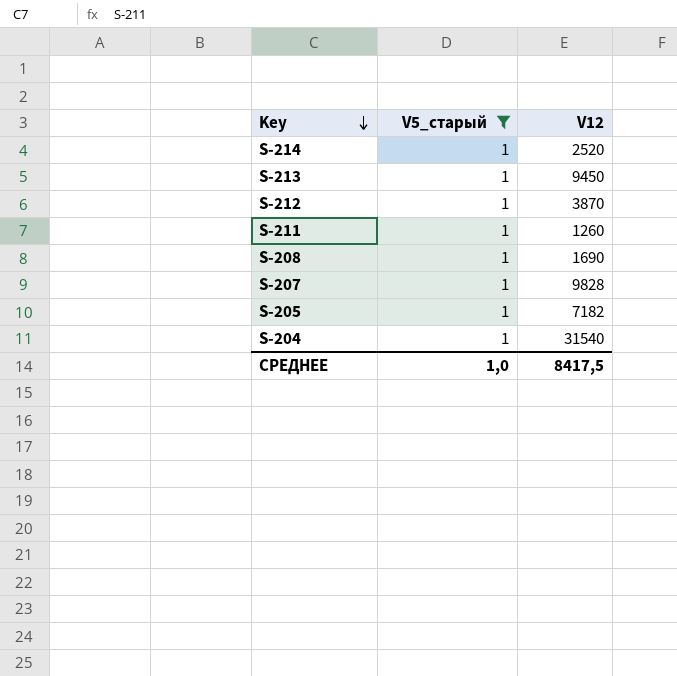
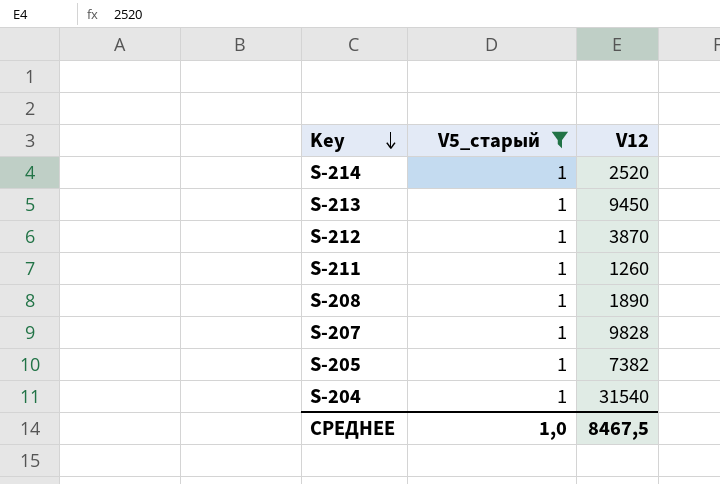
S-208 | V12: 1690 -> 1890
S-205 | V12: 7182 -> 7382
СРЕДНЕЕ | V12: 8417,5 -> 8467,5

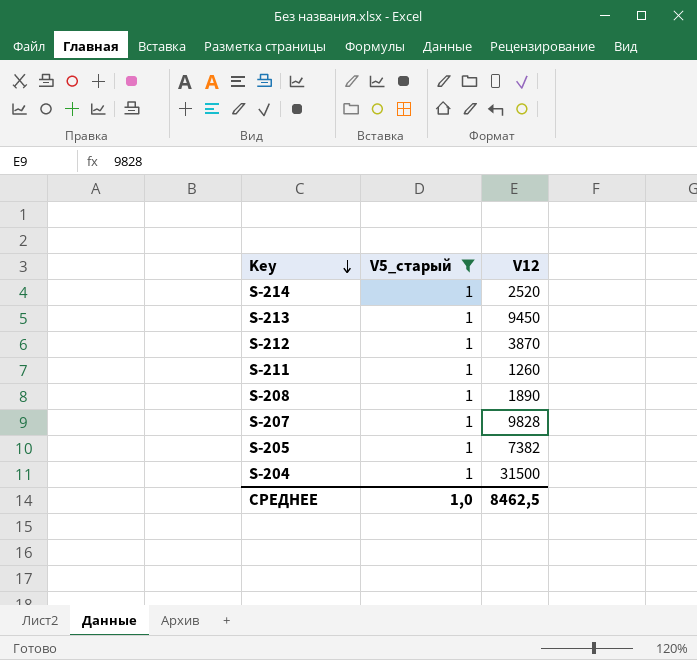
S-204 | V12: 31540 -> 31500
СРЕДНЕЕ | V12: 8467,5 -> 8462,5

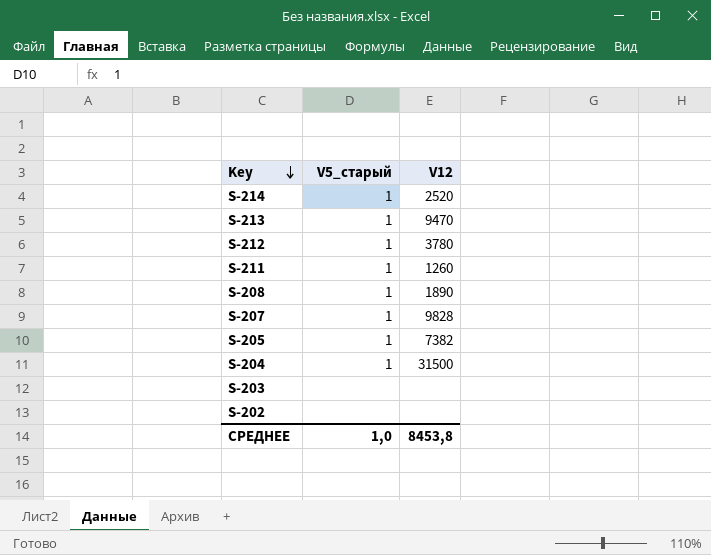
filter: V5_старый = 1 -> none
S-213 | V12: 9450 -> 9470
S-212 | V12: 3870 -> 3780
СРЕДНЕЕ | V12: 8462,5 -> 8453,8

